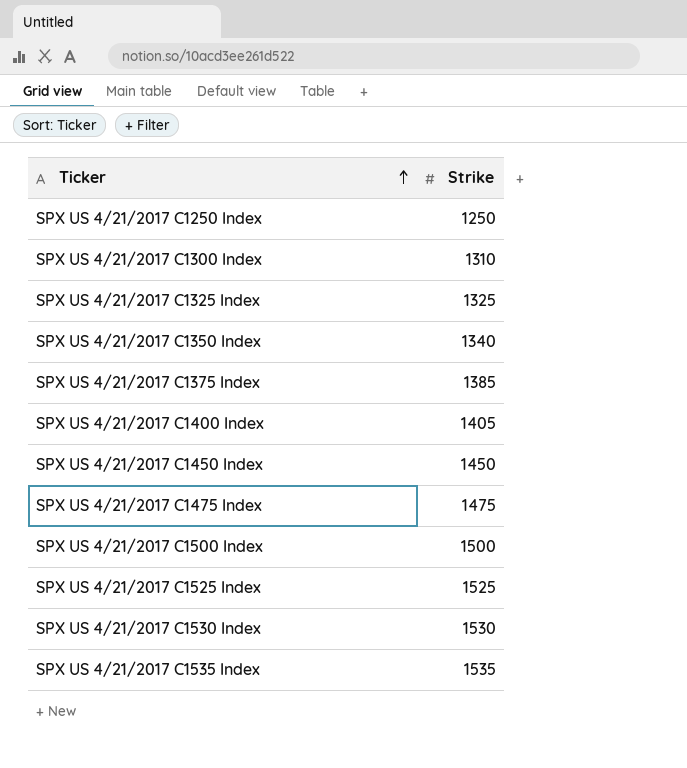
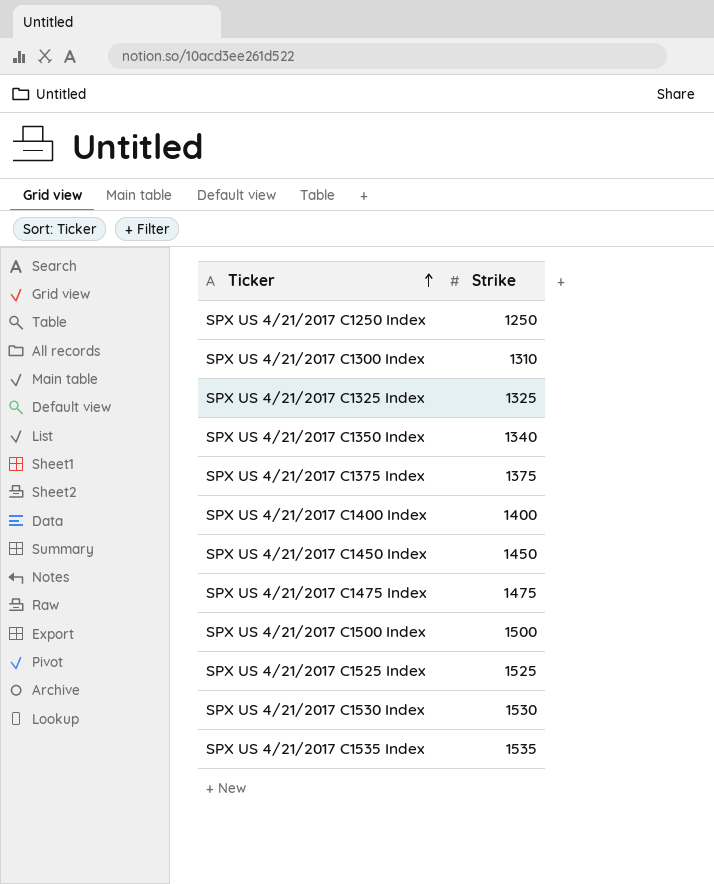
SPX US 4/21/2017 C1375 Index | Strike: 1385 -> 1375
SPX US 4/21/2017 C1400 Index | Strike: 1405 -> 1400

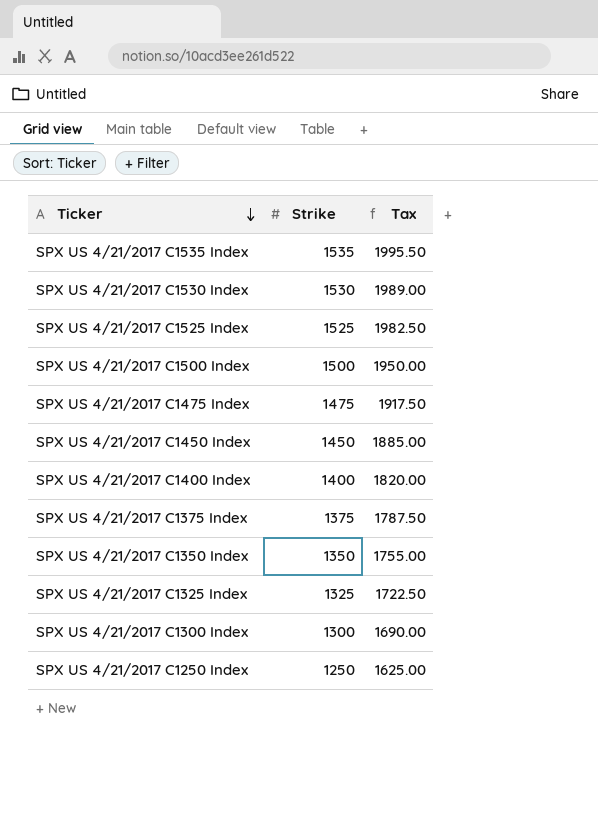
row order: Ticker ascending -> Ticker descending
column Tax | formula: none -> [Strike] * 1.3
SPX US 4/21/2017 C1350 Index | Strike: 1340 -> 1350
SPX US 4/21/2017 C1300 Index | Strike: 1310 -> 1300

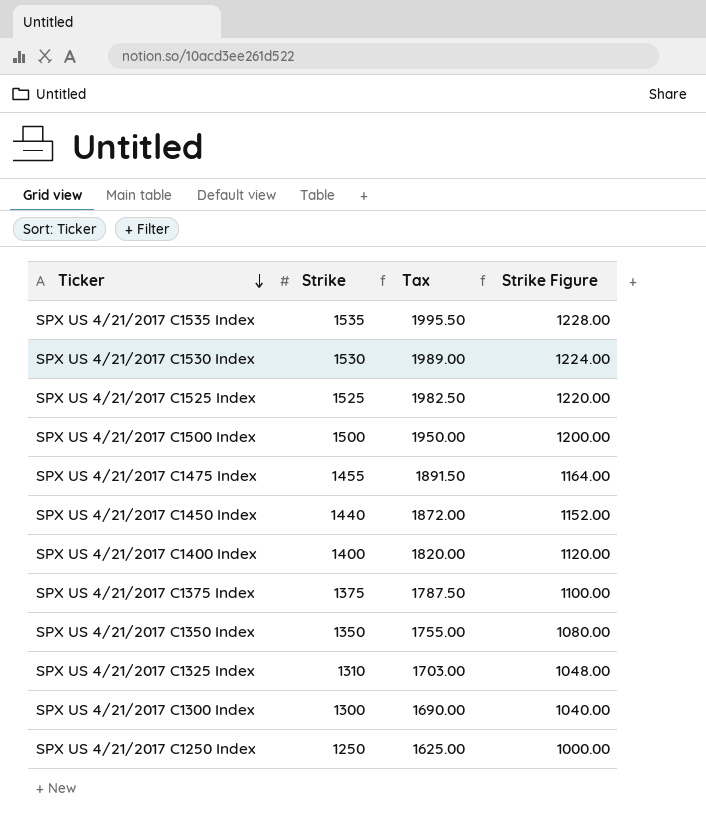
column Strike Figure | formula: none -> [Strike] * 0.8
SPX US 4/21/2017 C1475 Index | Strike: 1475 -> 1455
SPX US 4/21/2017 C1475 Index | Tax: 1917.50 -> 1891.50
SPX US 4/21/2017 C1450 Index | Strike: 1450 -> 1440
SPX US 4/21/2017 C1450 Index | Tax: 1885.00 -> 1872.00
SPX US 4/21/2017 C1325 Index | Strike: 1325 -> 1310
SPX US 4/21/2017 C1325 Index | Tax: 1722.50 -> 1703.00

